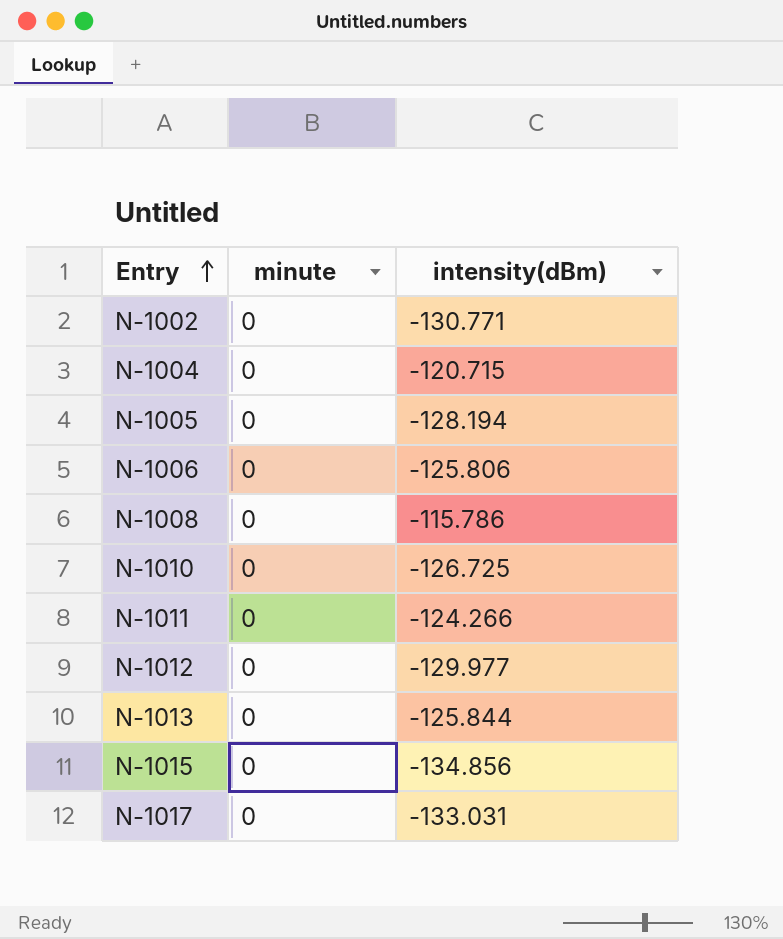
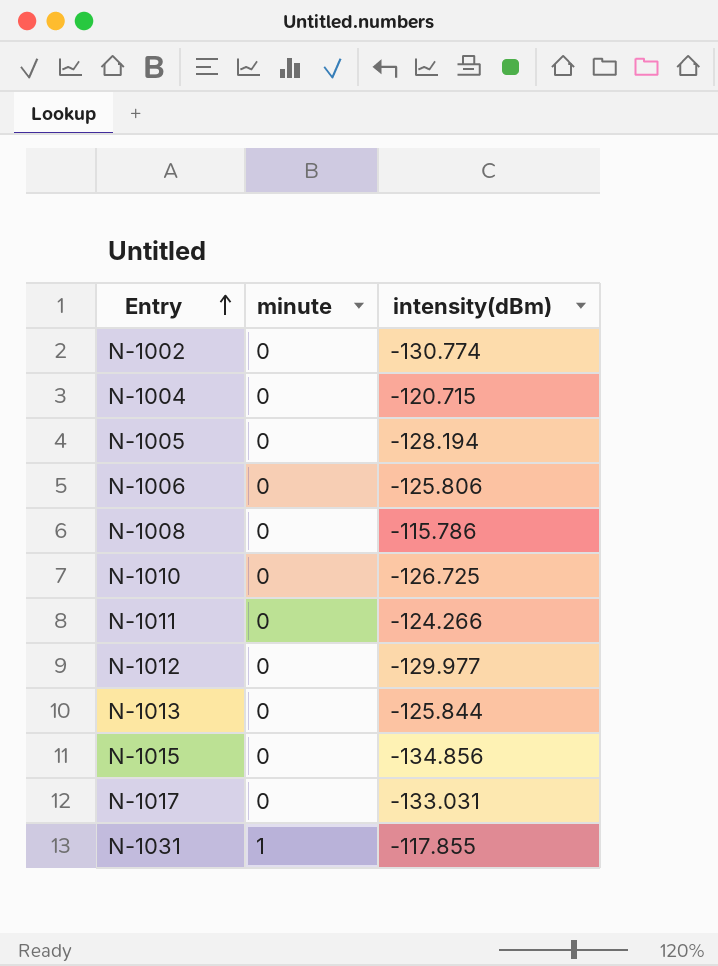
N-1002 | intensity(dBm): -130.771 -> -130.774
row N-1031: none -> 1 | -117.855

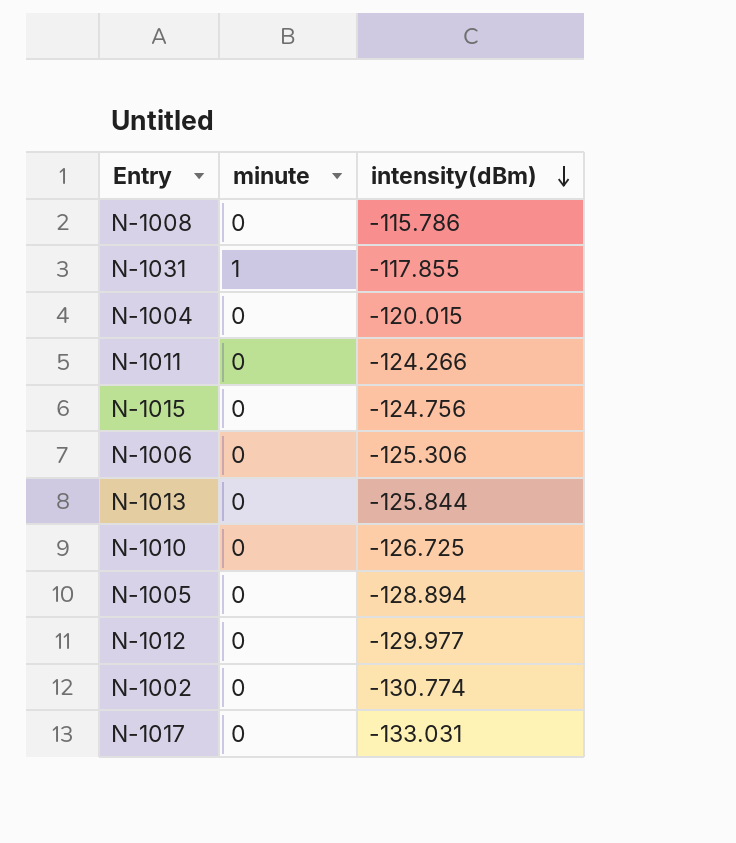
row order: Entry ascending -> intensity(dBm) descending
N-1004 | intensity(dBm): -120.715 -> -120.015
N-1015 | intensity(dBm): -134.856 -> -124.756
N-1006 | intensity(dBm): -125.806 -> -125.306
N-1005 | intensity(dBm): -128.194 -> -128.894

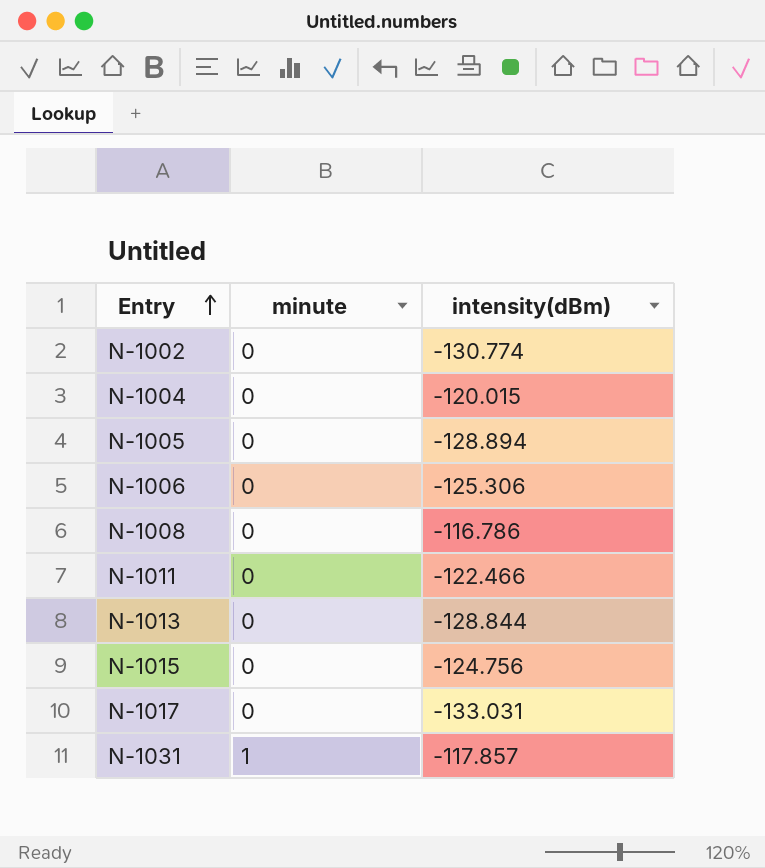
row order: intensity(dBm) descending -> Entry ascending
row N-1010: 0 | -126.725 -> none
row N-1012: 0 | -129.977 -> none
N-1008 | intensity(dBm): -115.786 -> -116.786
N-1011 | intensity(dBm): -124.266 -> -122.466
N-1013 | intensity(dBm): -125.844 -> -128.844
N-1031 | intensity(dBm): -117.855 -> -117.857

